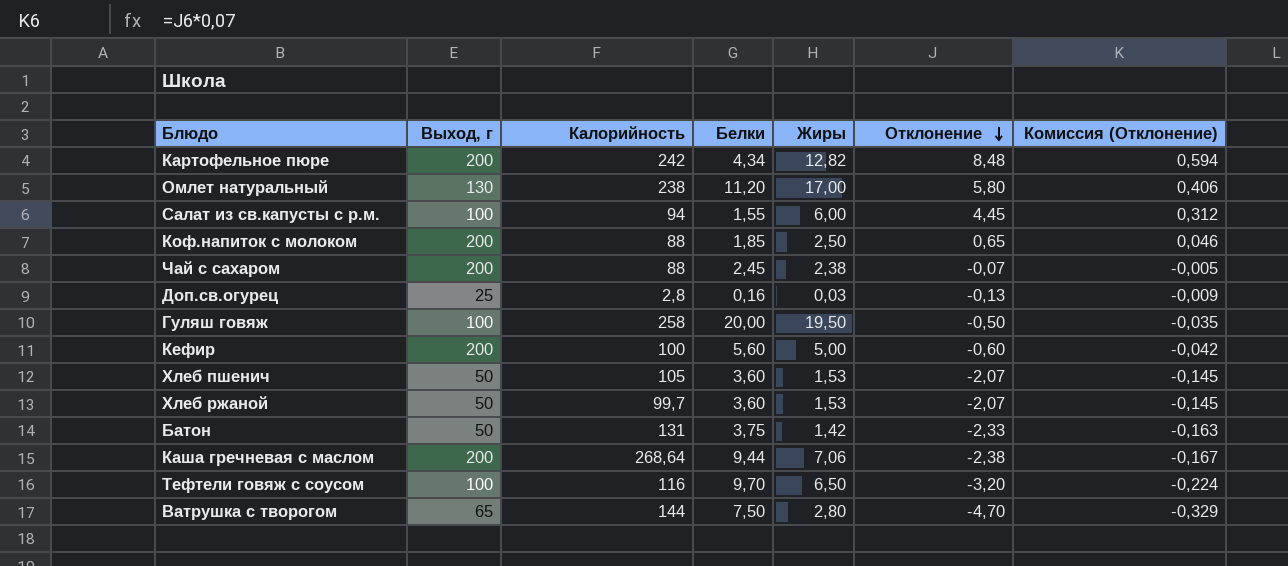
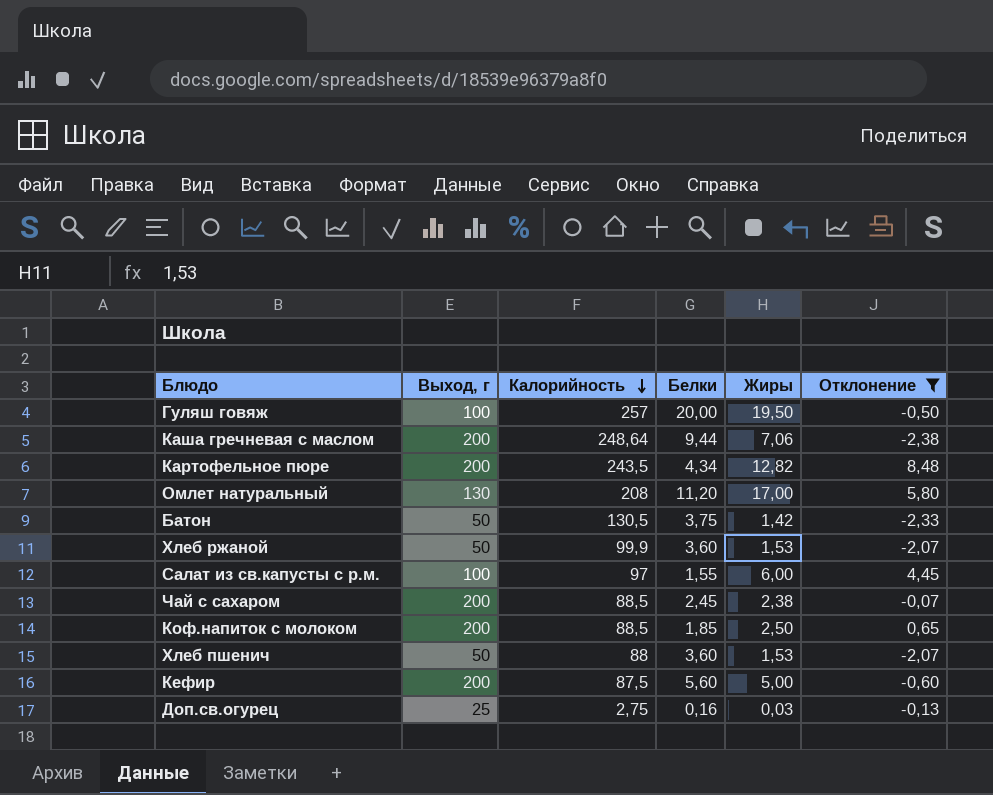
filter: none -> Отклонение >= -2,38
row order: Отклонение descending -> Калорийность descending
column Комиссия (Отклонение) | formula: [Отклонение] * 0,07 -> none
Гуляш говяж | Калорийность: 258 -> 257
Каша гречневая с маслом | Калорийность: 268,64 -> 248,64
Картофельное пюре | Калорийность: 242 -> 243,5
Омлет натуральный | Калорийность: 238 -> 208
Батон | Калорийность: 131 -> 130,5
Хлеб ржаной | Калорийность: 99,7 -> 99,9
Салат из св.капусты с р.м. | Калорийность: 94 -> 97
Чай с сахаром | Калорийность: 88 -> 88,5
Коф.напиток с молоком | Калорийность: 88 -> 88,5
Хлеб пшенич | Калорийность: 105 -> 88
Кефир | Калорийность: 100 -> 87,5
Доп.св.огурец | Калорийность: 2,8 -> 2,75

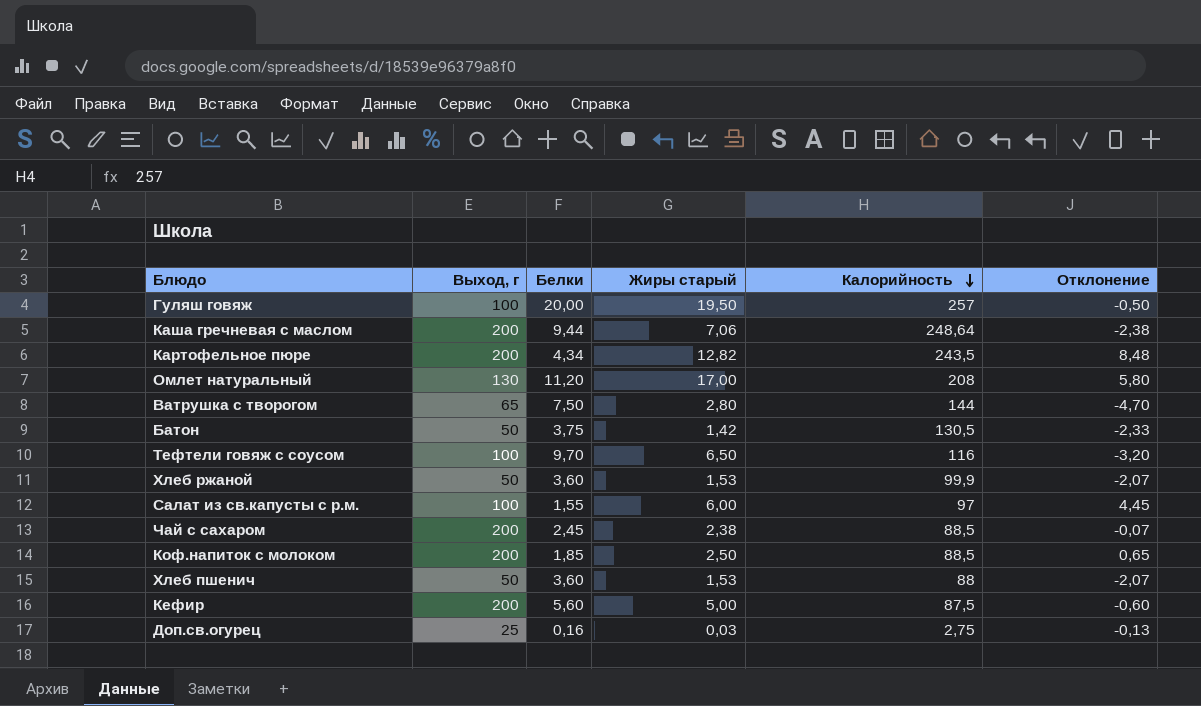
filter: Отклонение >= -2,38 -> none
column name: Жиры -> Жиры старый
column Калорийность | position: 3 -> 5

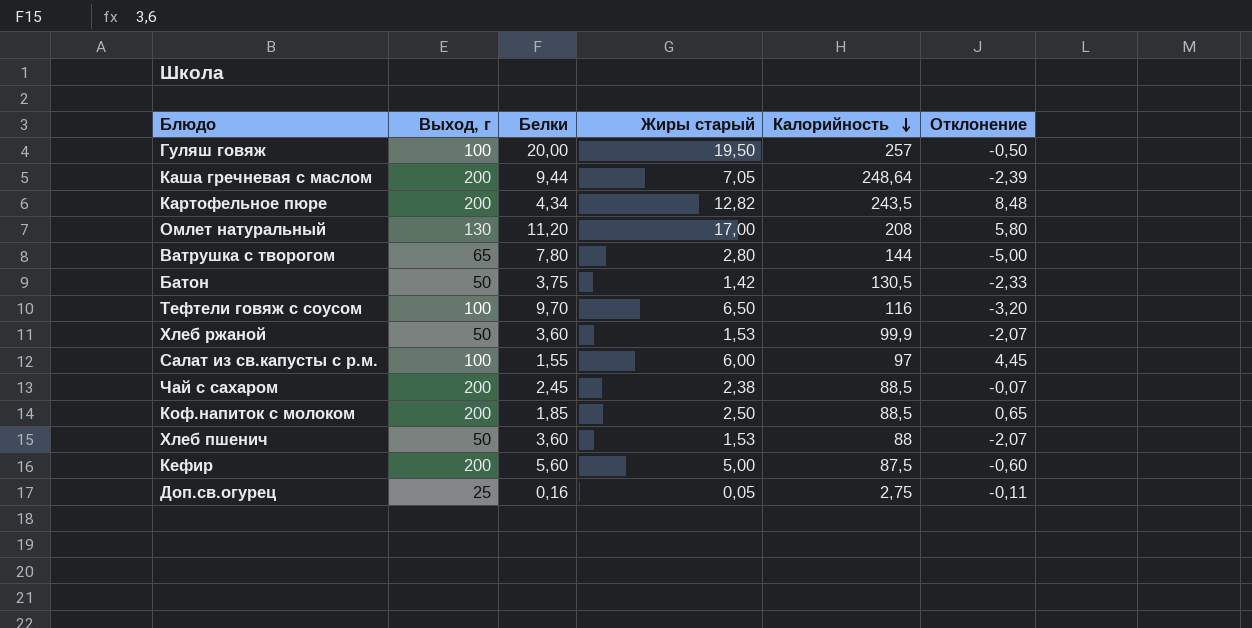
Каша гречневая с маслом | Жиры старый: 7,06 -> 7,05
Каша гречневая с маслом | Отклонение: -2,38 -> -2,39
Ватрушка с творогом | Белки: 7,50 -> 7,80
Ватрушка с творогом | Отклонение: -4,70 -> -5,00
Доп.св.огурец | Жиры старый: 0,03 -> 0,05
Доп.св.огурец | Отклонение: -0,13 -> -0,11

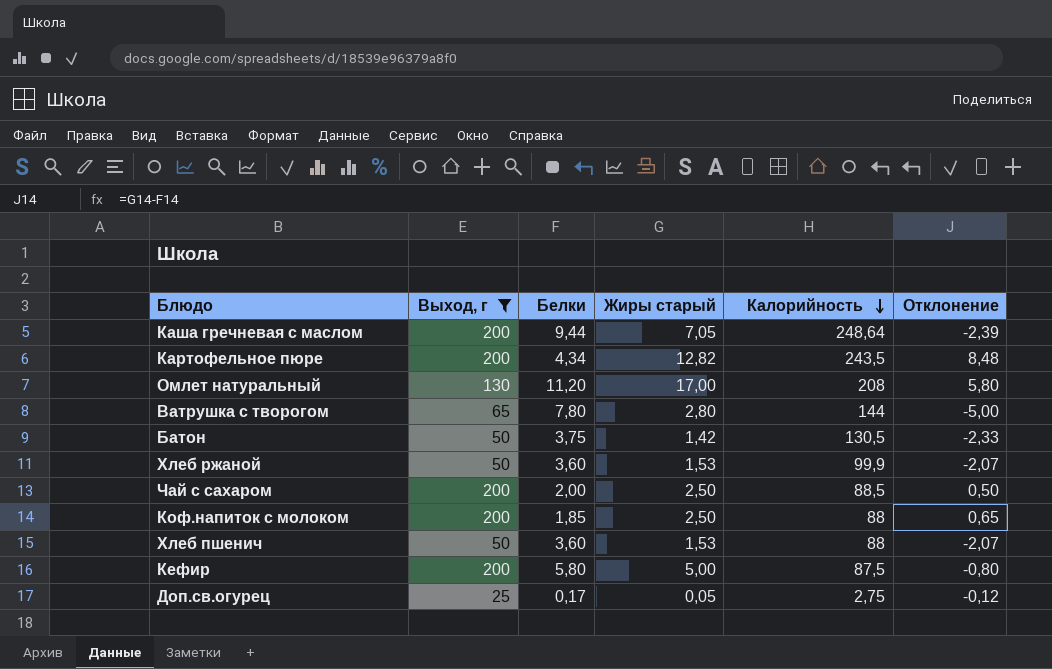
filter: none -> Выход, г != 100
Чай с сахаром | Белки: 2,45 -> 2,00
Чай с сахаром | Жиры старый: 2,38 -> 2,50
Чай с сахаром | Отклонение: -0,07 -> 0,50
Коф.напиток с молоком | Калорийность: 88,5 -> 88
Кефир | Белки: 5,60 -> 5,80
Кефир | Отклонение: -0,60 -> -0,80
Доп.св.огурец | Белки: 0,16 -> 0,17
Доп.св.огурец | Отклонение: -0,11 -> -0,12

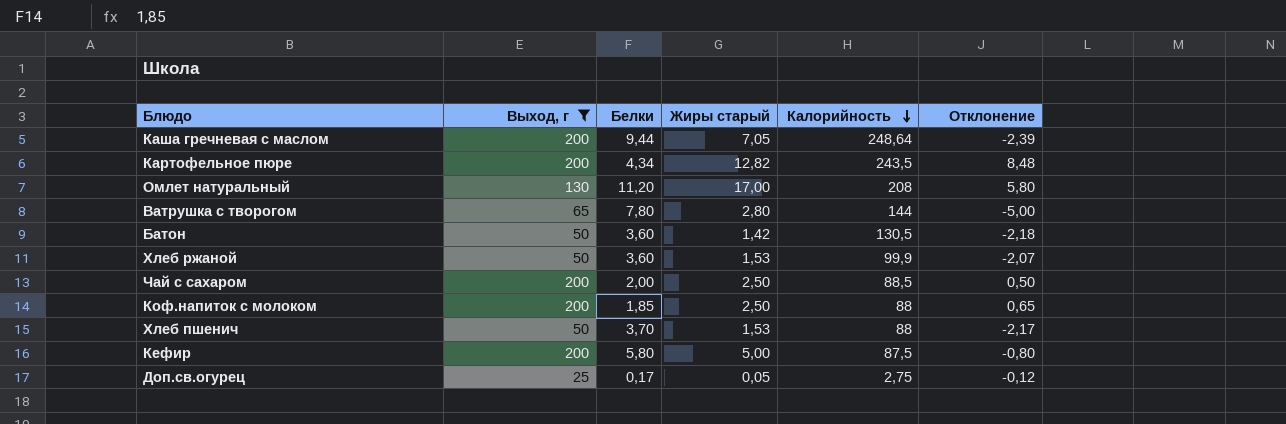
Батон | Белки: 3,75 -> 3,60
Батон | Отклонение: -2,33 -> -2,18
Хлеб пшенич | Белки: 3,60 -> 3,70
Хлеб пшенич | Отклонение: -2,07 -> -2,17

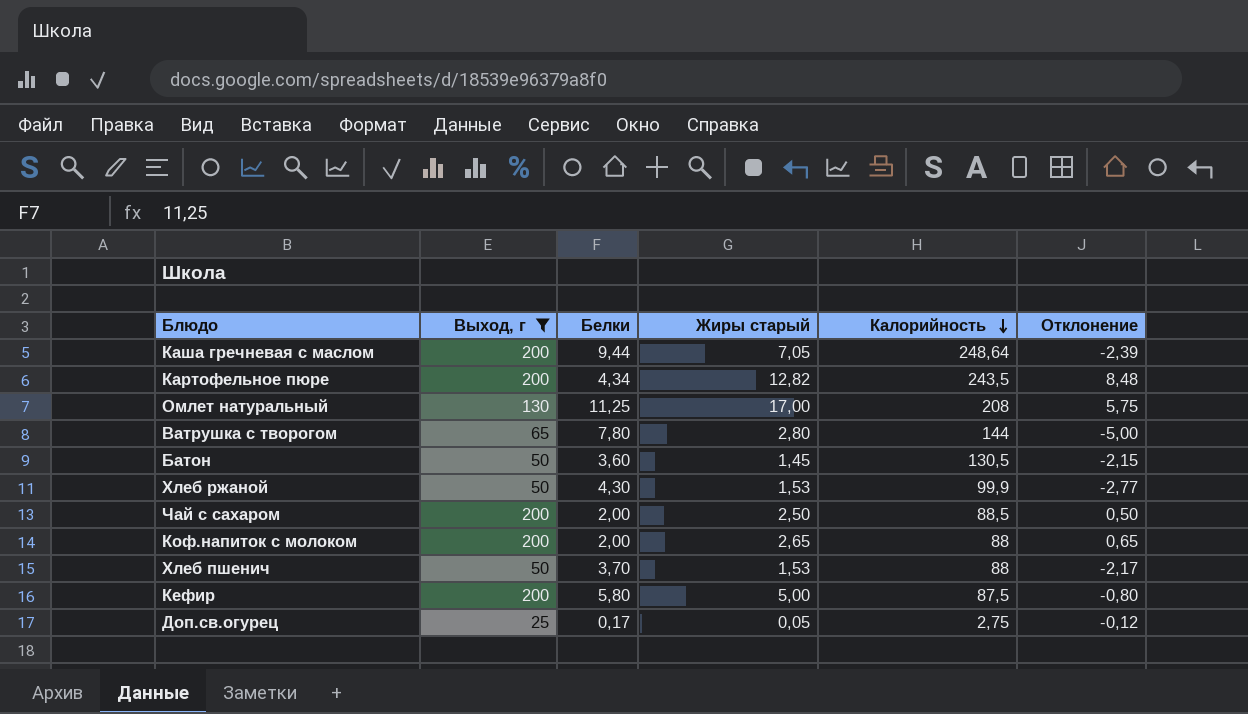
Омлет натуральный | Белки: 11,20 -> 11,25
Омлет натуральный | Отклонение: 5,80 -> 5,75
Батон | Жиры старый: 1,42 -> 1,45
Батон | Отклонение: -2,18 -> -2,15
Хлеб ржаной | Белки: 3,60 -> 4,30
Хлеб ржаной | Отклонение: -2,07 -> -2,77
Коф.напиток с молоком | Белки: 1,85 -> 2,00
Коф.напиток с молоком | Жиры старый: 2,50 -> 2,65

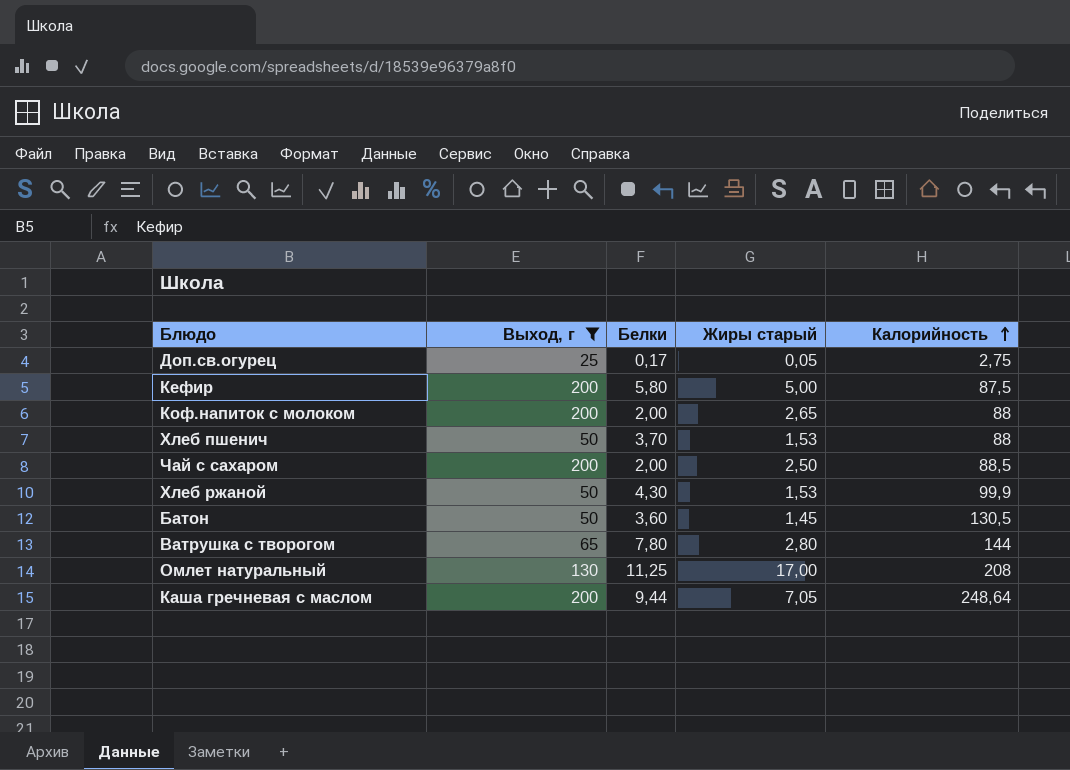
row order: Калорийность descending -> Калорийность ascending
column Отклонение | formula: [Жиры старый] - [Белки] -> none
row Картофельное пюре: 200 | 4,34 | 12,82 | 243,5 | 8,48 -> none

